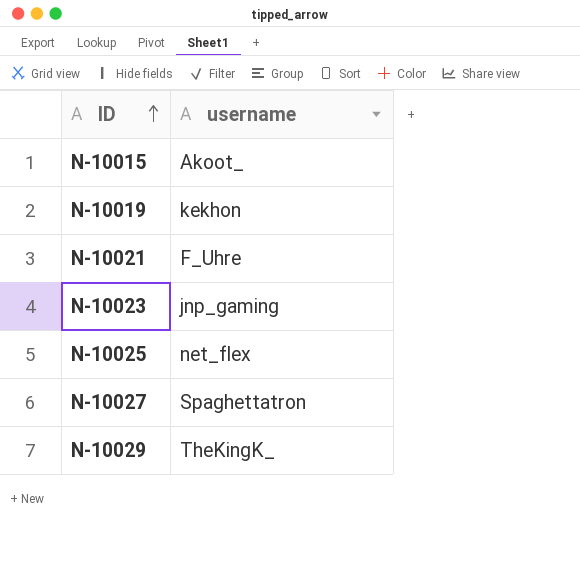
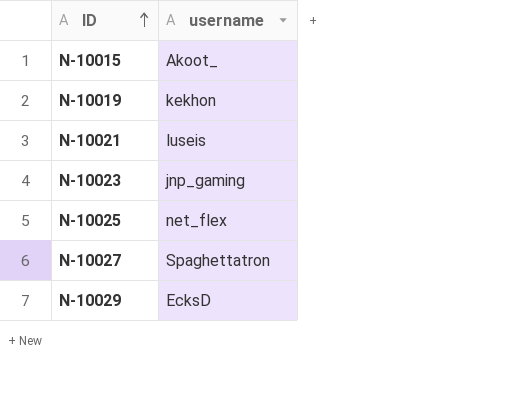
N-10021 | username: F_Uhre -> luseis
N-10029 | username: TheKingK_ -> EcksD

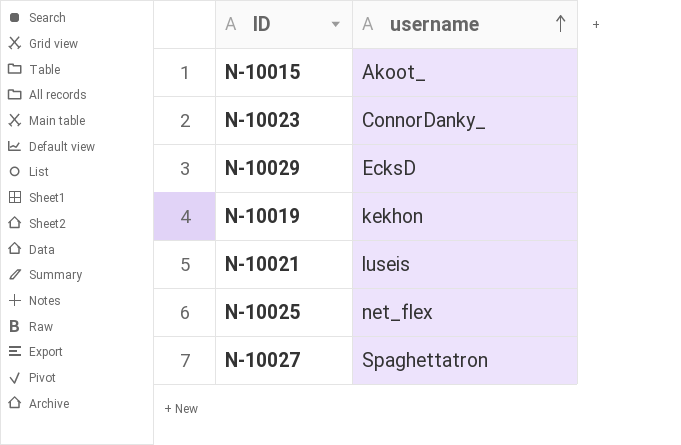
row order: ID ascending -> username ascending
N-10023 | username: jnp_gaming -> ConnorDanky_

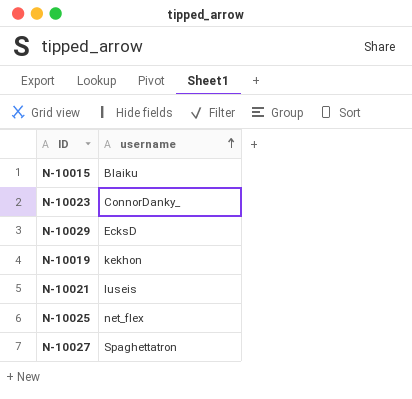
N-10015 | username: Akoot_ -> Blaiku

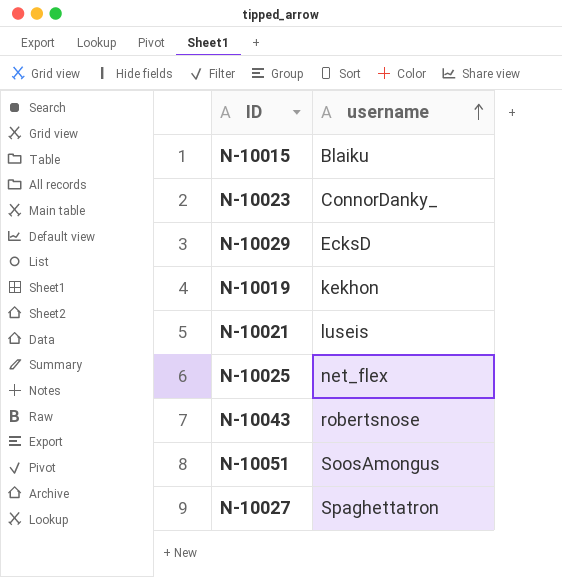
row N-10043: none -> robertsnose
row N-10051: none -> SoosAmongus

